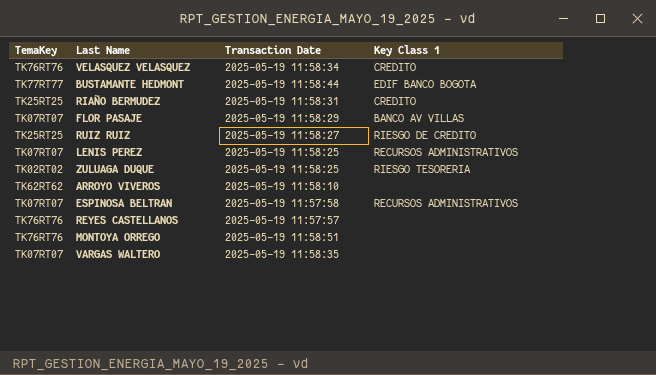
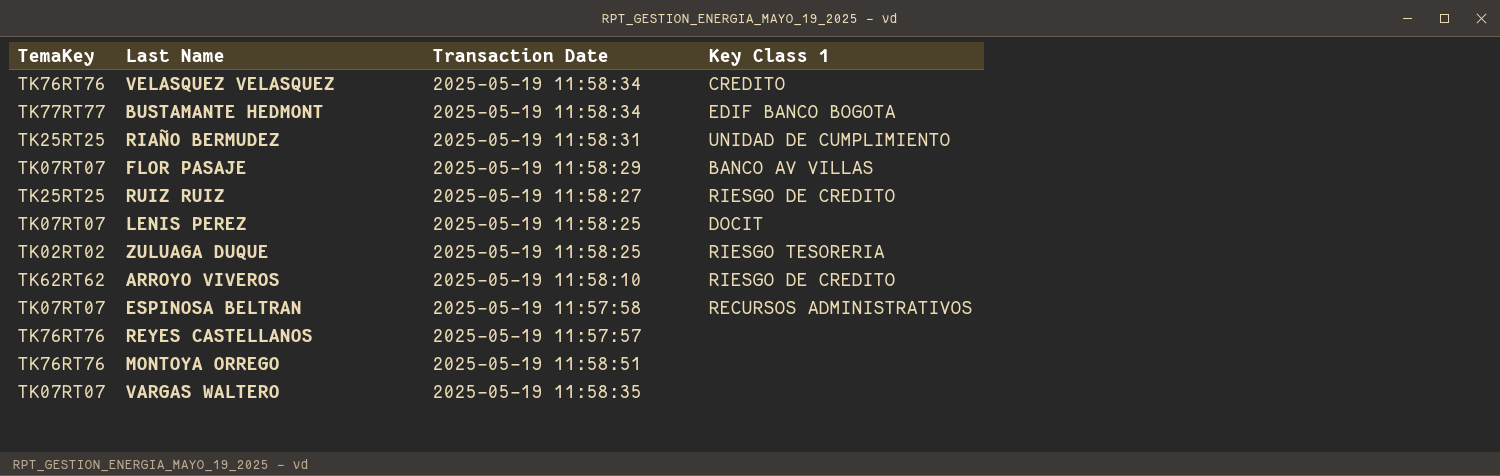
BUSTAMANTE HEDMONT | Transaction Date: 2025-05-19 11:58:44 -> 2025-05-19 11:58:34
RIAÑO BERMUDEZ | Key Class 1: CREDITO -> UNIDAD DE CUMPLIMIENTO
LENIS PEREZ | Key Class 1: RECURSOS ADMINISTRATIVOS -> DOCIT
ARROYO VIVEROS | Key Class 1: none -> RIESGO DE CREDITO

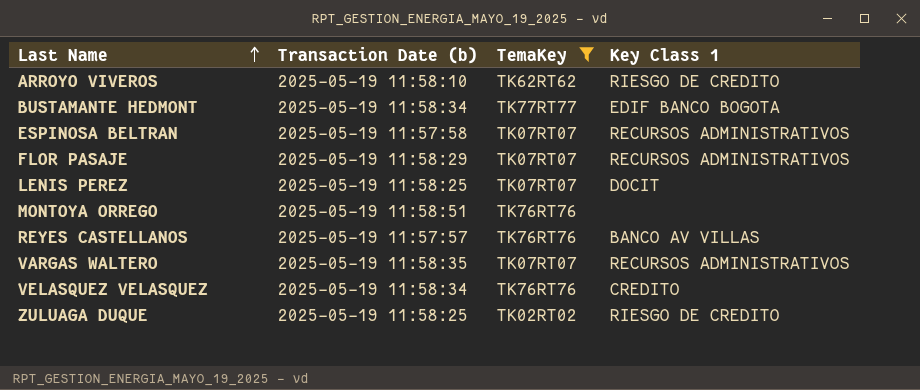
filter: none -> TemaKey != TK25RT25
row order: none -> Last Name ascending
column name: Transaction Date -> Transaction Date (b)
column TemaKey | position: 1 -> 3
FLOR PASAJE | Key Class 1: BANCO AV VILLAS -> RECURSOS ADMINISTRATIVOS
REYES CASTELLANOS | Key Class 1: none -> BANCO AV VILLAS
VARGAS WALTERO | Key Class 1: none -> RECURSOS ADMINISTRATIVOS
ZULUAGA DUQUE | Key Class 1: RIESGO TESORERIA -> RIESGO DE CREDITO

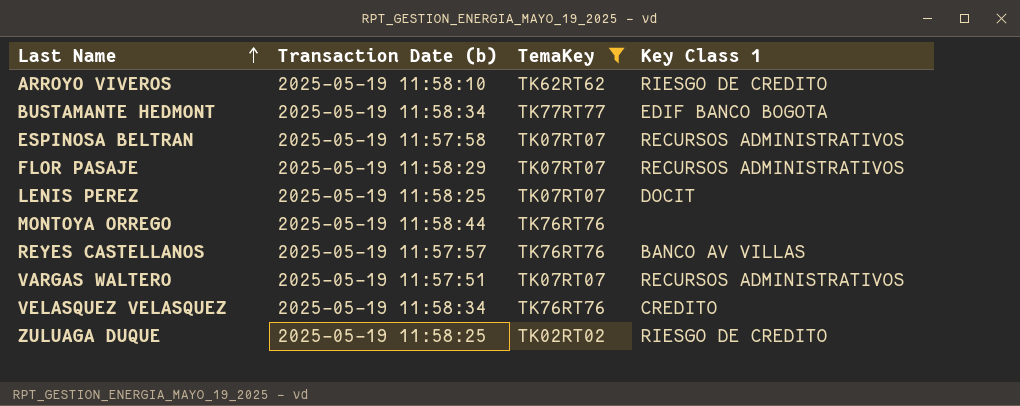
MONTOYA ORREGO | Transaction Date (b): 2025-05-19 11:58:51 -> 2025-05-19 11:58:44
VARGAS WALTERO | Transaction Date (b): 2025-05-19 11:58:35 -> 2025-05-19 11:57:51

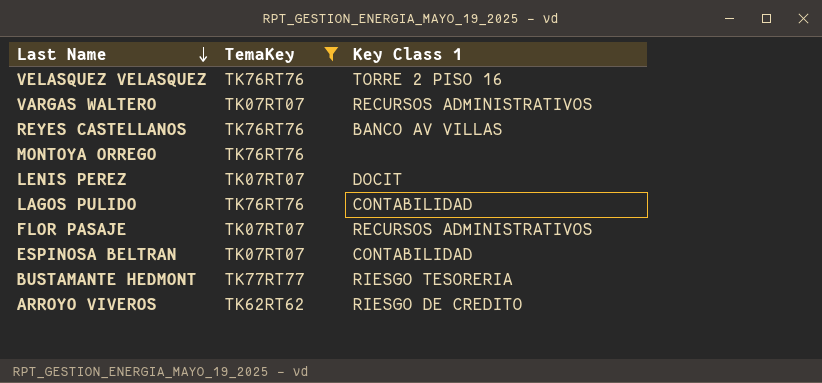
row order: Last Name ascending -> Last Name descending
column Transaction Date (b) | position: 2 -> none
row ZULUAGA DUQUE: 2025-05-19 11:58:25 | TK02RT02 | RIESGO DE CREDITO -> none
VELASQUEZ VELASQUEZ | Key Class 1: CREDITO -> TORRE 2 PISO 16
row LAGOS PULIDO: none -> TK76RT76 | CONTABILIDAD
ESPINOSA BELTRAN | Key Class 1: RECURSOS ADMINISTRATIVOS -> CONTABILIDAD
BUSTAMANTE HEDMONT | Key Class 1: EDIF BANCO BOGOTA -> RIESGO TESORERIA

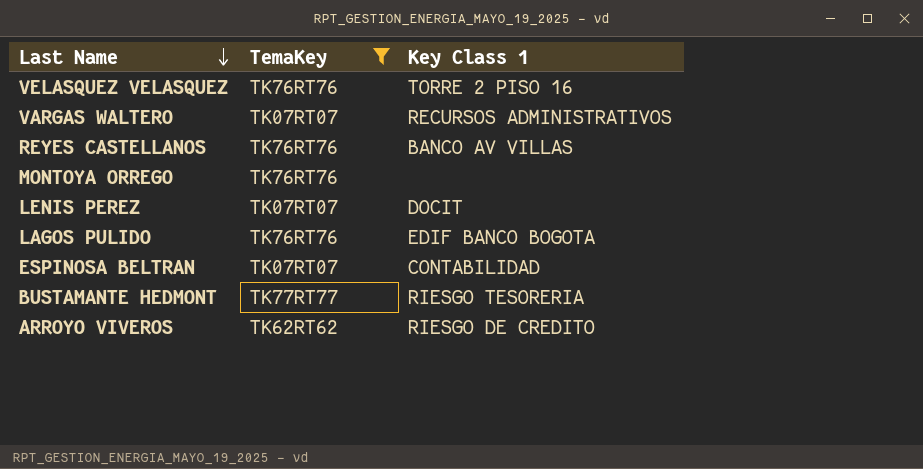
row FLOR PASAJE: TK07RT07 | RECURSOS ADMINISTRATIVOS -> none
LAGOS PULIDO | Key Class 1: CONTABILIDAD -> EDIF BANCO BOGOTA

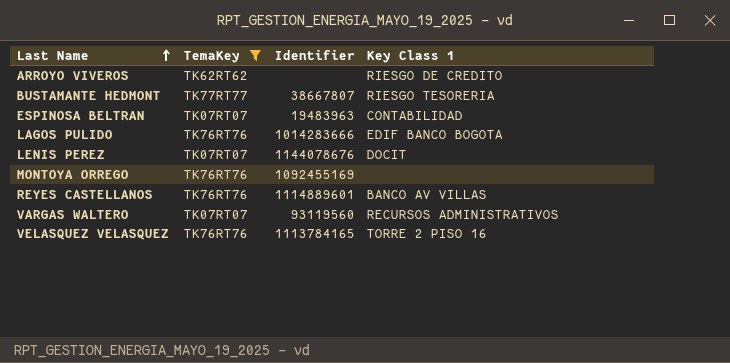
row order: Last Name descending -> Last Name ascending
column Identifier | position: none -> 3

